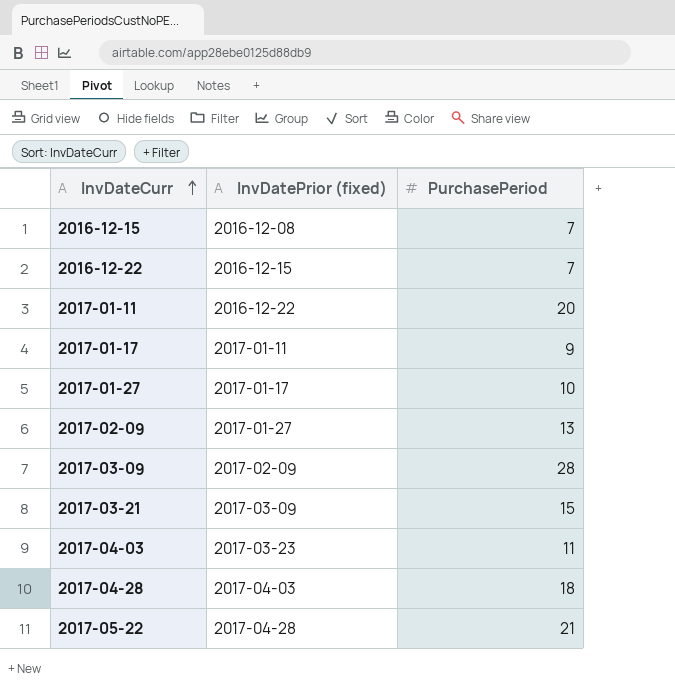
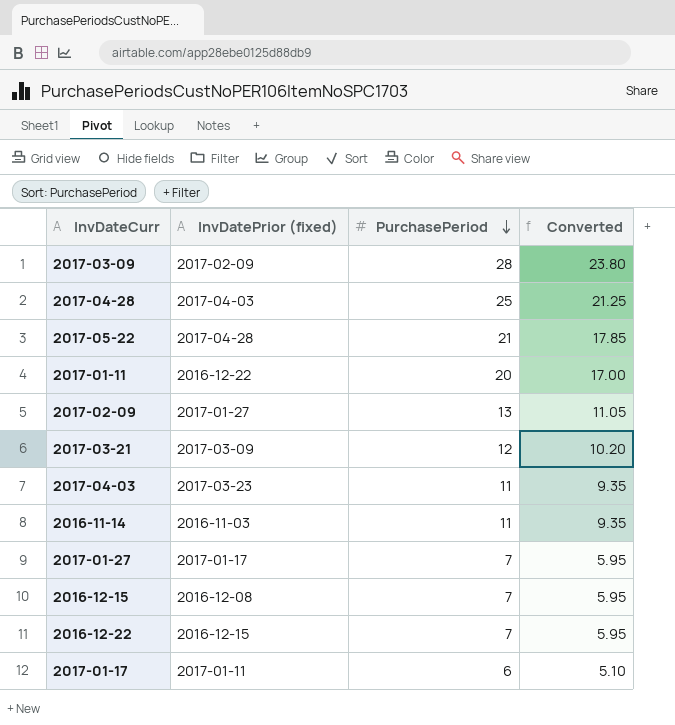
row order: InvDateCurr ascending -> PurchasePeriod descending
column Converted | formula: none -> [PurchasePeriod] * 0.85
2017-04-28 | PurchasePeriod: 18 -> 25
2017-03-21 | PurchasePeriod: 15 -> 12
row 2016-11-14: none -> 2016-11-03 | 11 | 9.35
2017-01-27 | PurchasePeriod: 10 -> 7
2017-01-17 | PurchasePeriod: 9 -> 6

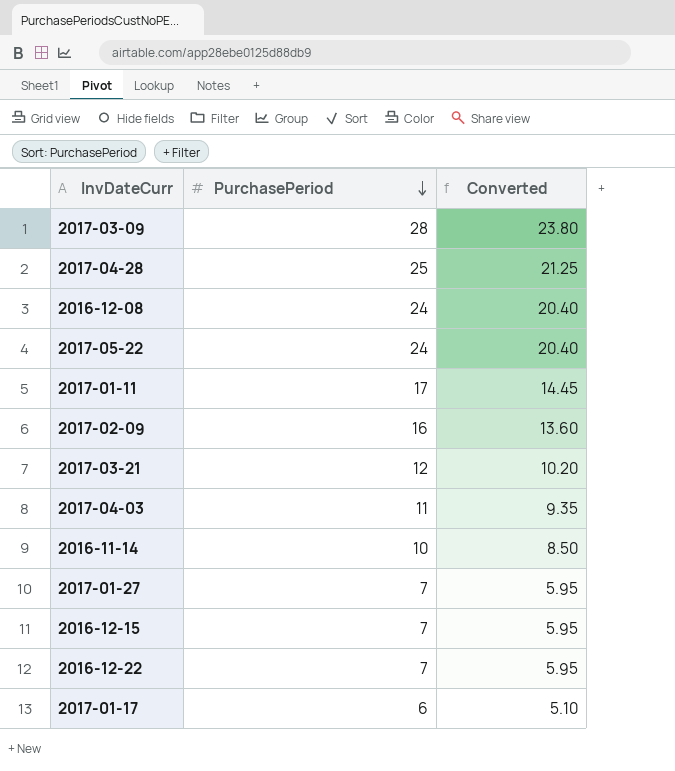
column InvDatePrior (fixed) | position: 2 -> none
row 2016-12-08: none -> 24 | 20.40
2017-05-22 | PurchasePeriod: 21 -> 24
2017-05-22 | Converted: 17.85 -> 20.40
2017-01-11 | PurchasePeriod: 20 -> 17
2017-01-11 | Converted: 17.00 -> 14.45
2017-02-09 | PurchasePeriod: 13 -> 16
2017-02-09 | Converted: 11.05 -> 13.60
2016-11-14 | PurchasePeriod: 11 -> 10
2016-11-14 | Converted: 9.35 -> 8.50

